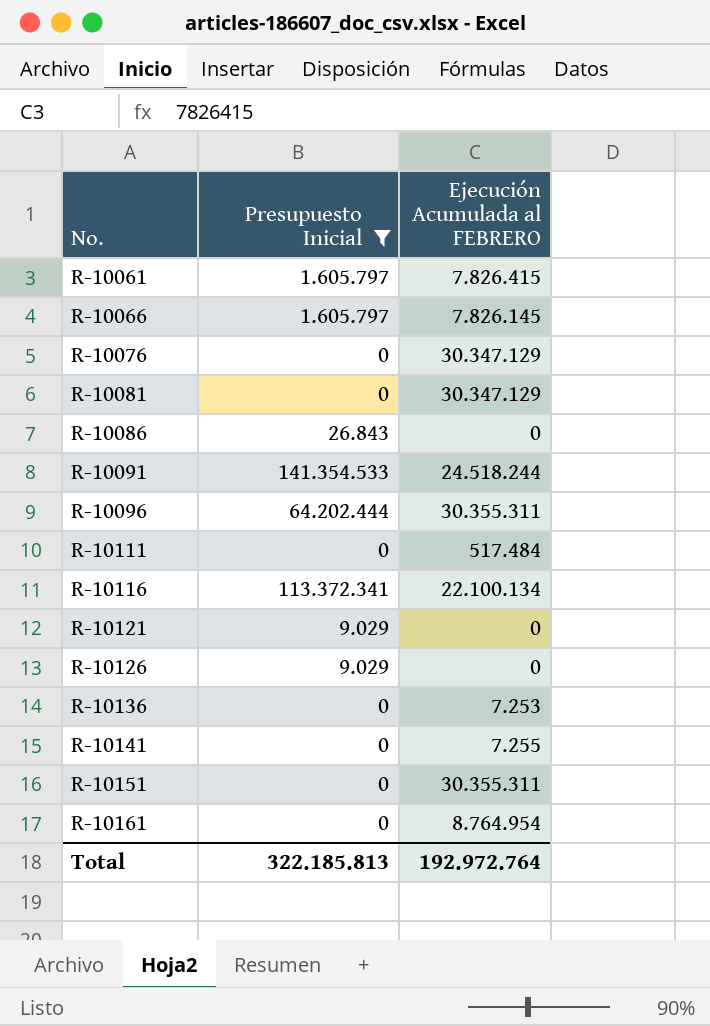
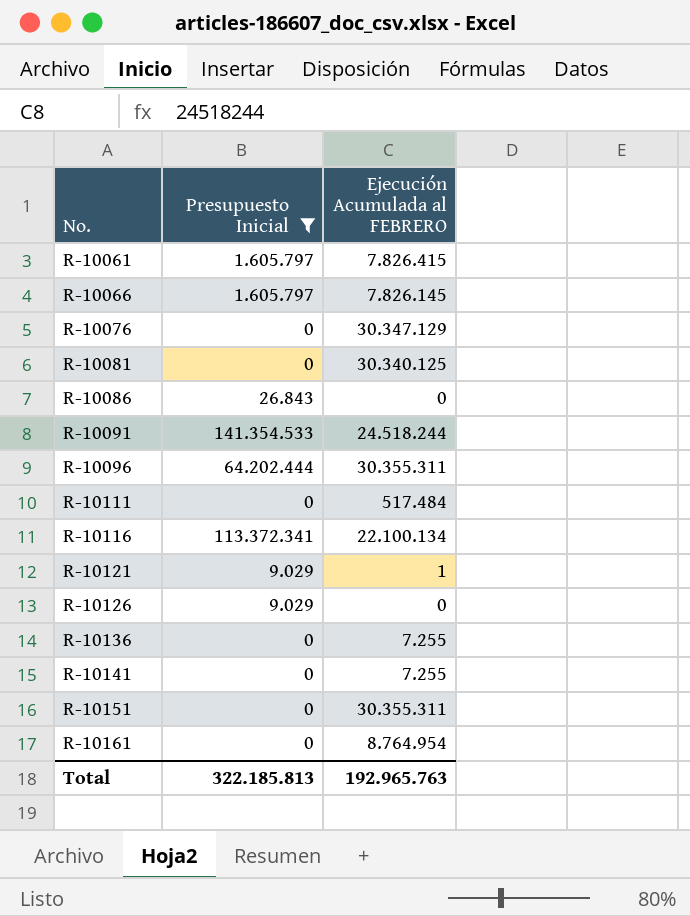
R-10081 | Ejecución Acumulada al FEBRERO: 30.347.129 -> 30.340.125
R-10121 | Ejecución Acumulada al FEBRERO: 0 -> 1
R-10136 | Ejecución Acumulada al FEBRERO: 7.253 -> 7.255
Total | Ejecución Acumulada al FEBRERO: 192.972.764 -> 192.965.763

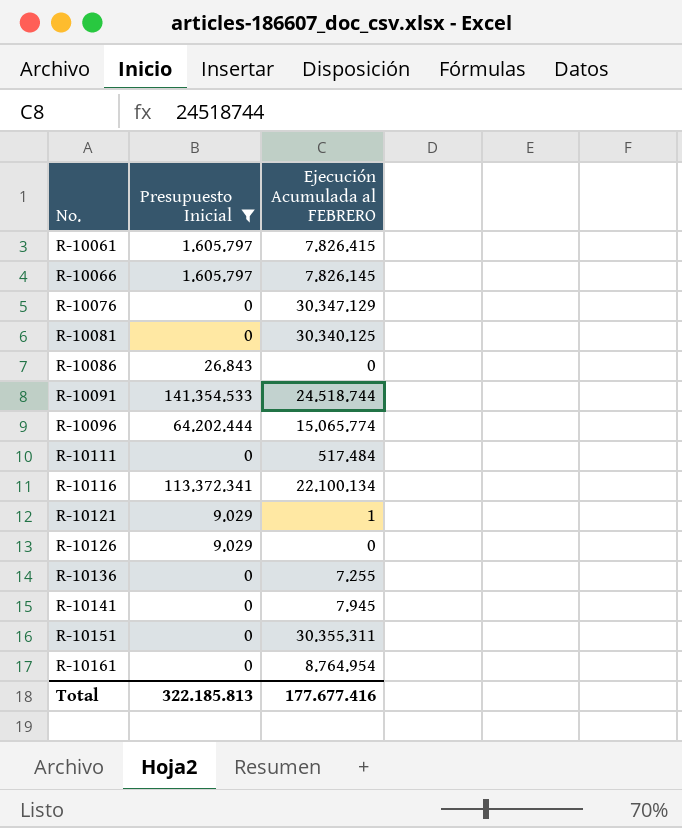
R-10091 | Ejecución Acumulada al FEBRERO: 24.518.244 -> 24.518.744
R-10096 | Ejecución Acumulada al FEBRERO: 30.355.311 -> 15.065.774
R-10141 | Ejecución Acumulada al FEBRERO: 7.255 -> 7.945
Total | Ejecución Acumulada al FEBRERO: 192.965.763 -> 177.677.416

